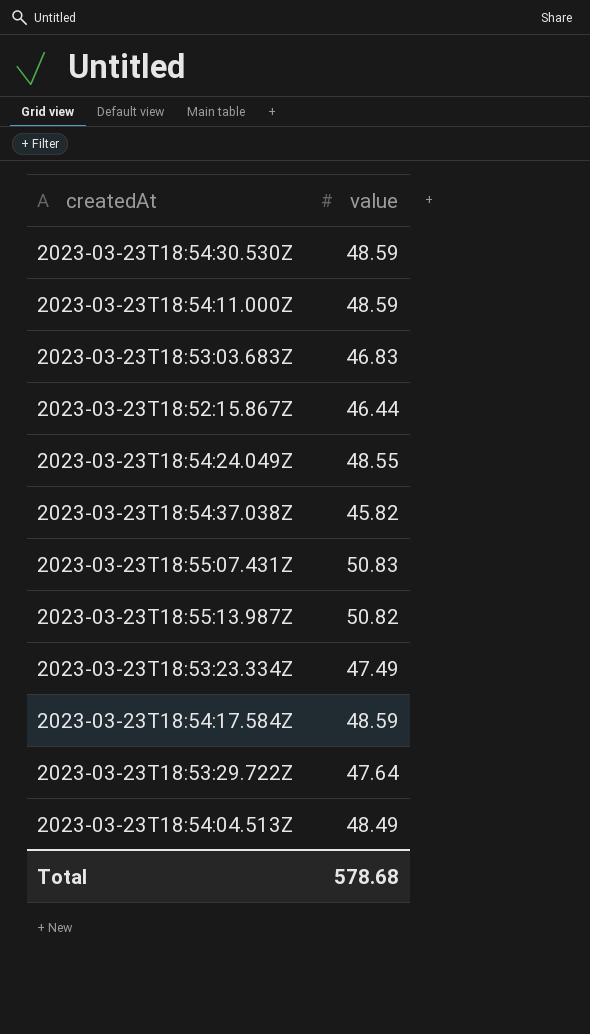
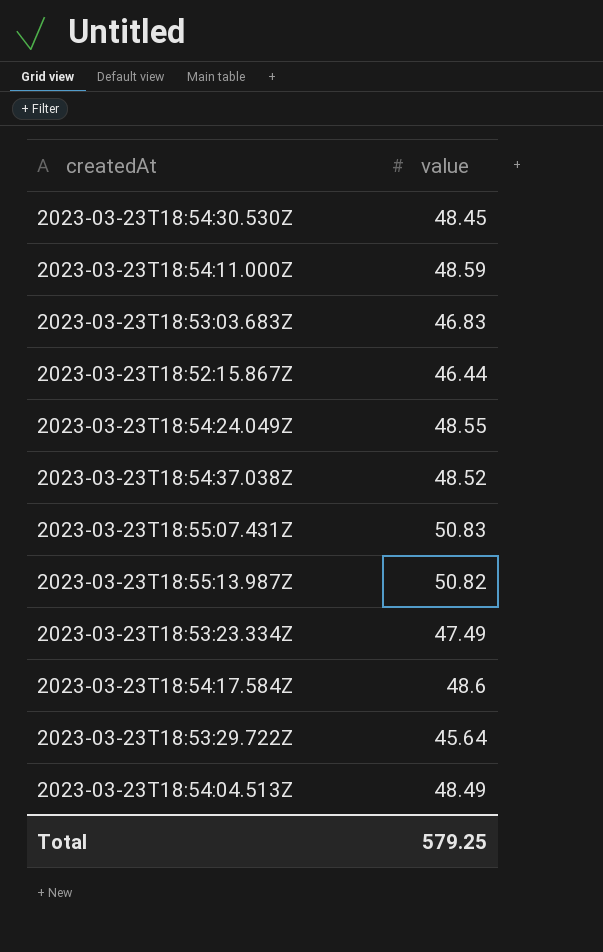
2023-03-23T18:54:30.530Z | value: 48.59 -> 48.45
2023-03-23T18:54:37.038Z | value: 45.82 -> 48.52
2023-03-23T18:54:17.584Z | value: 48.59 -> 48.6
2023-03-23T18:53:29.722Z | value: 47.64 -> 45.64
Total | value: 578.68 -> 579.25

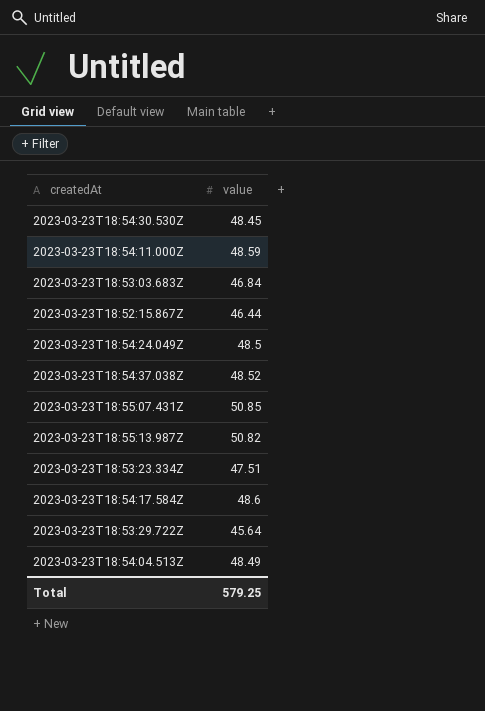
2023-03-23T18:53:03.683Z | value: 46.83 -> 46.84
2023-03-23T18:54:24.049Z | value: 48.55 -> 48.5
2023-03-23T18:55:07.431Z | value: 50.83 -> 50.85
2023-03-23T18:53:23.334Z | value: 47.49 -> 47.51

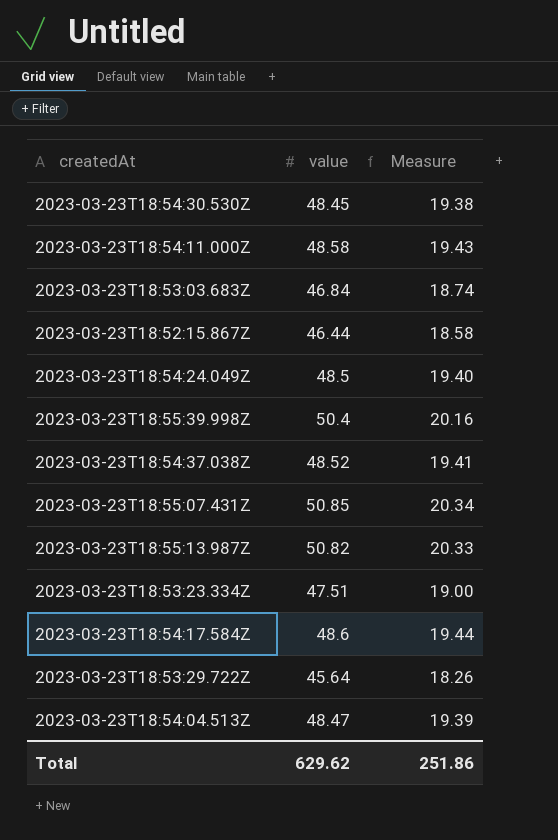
column Measure | formula: none -> [value] * 0.4
2023-03-23T18:54:11.000Z | value: 48.59 -> 48.58
row 2023-03-23T18:55:39.998Z: none -> 50.4 | 20.16
2023-03-23T18:54:04.513Z | value: 48.49 -> 48.47
Total | value: 579.25 -> 629.62

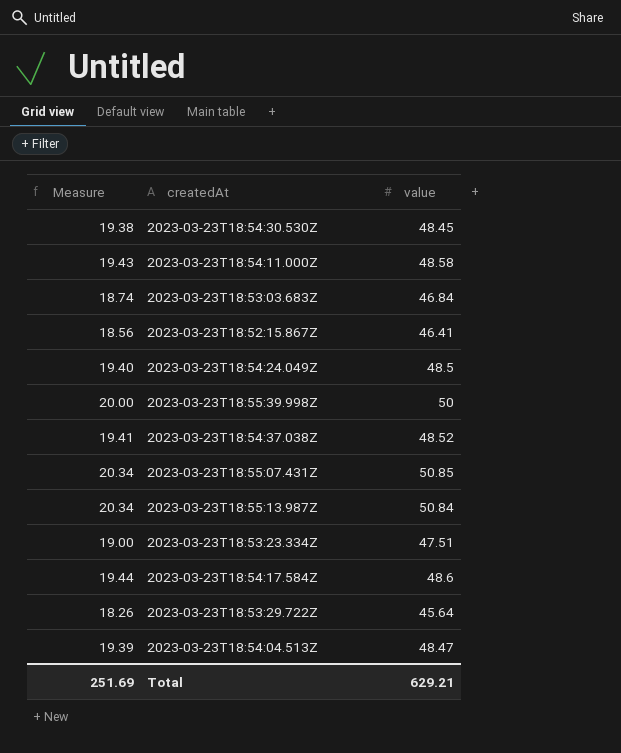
column Measure | position: 3 -> 1
2023-03-23T18:52:15.867Z | Measure: 18.58 -> 18.56
2023-03-23T18:52:15.867Z | value: 46.44 -> 46.41
2023-03-23T18:55:39.998Z | Measure: 20.16 -> 20.00
2023-03-23T18:55:39.998Z | value: 50.4 -> 50
2023-03-23T18:55:13.987Z | Measure: 20.33 -> 20.34
2023-03-23T18:55:13.987Z | value: 50.82 -> 50.84
Total | Measure: 251.86 -> 251.69
Total | value: 629.62 -> 629.21

